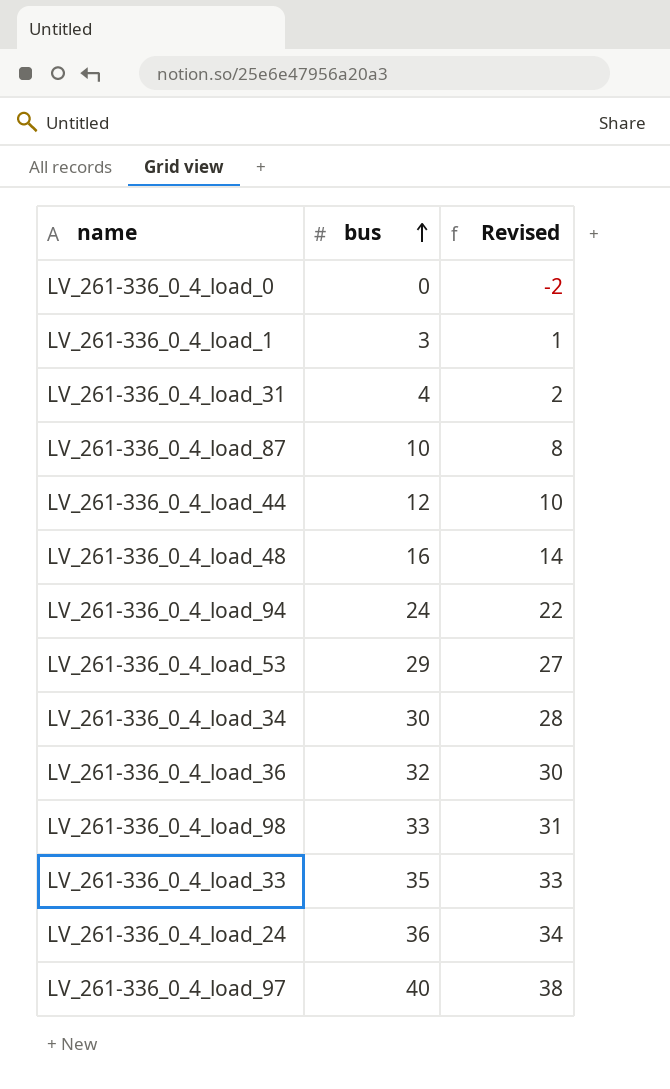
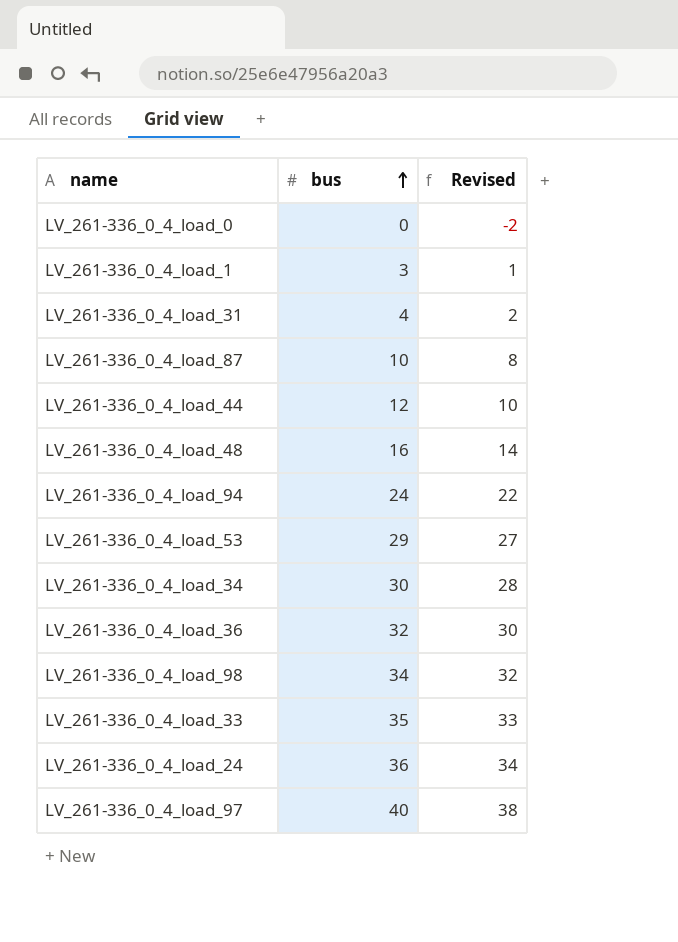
LV_261-336_0_4_load_98 | bus: 33 -> 34
LV_261-336_0_4_load_98 | Revised: 31 -> 32

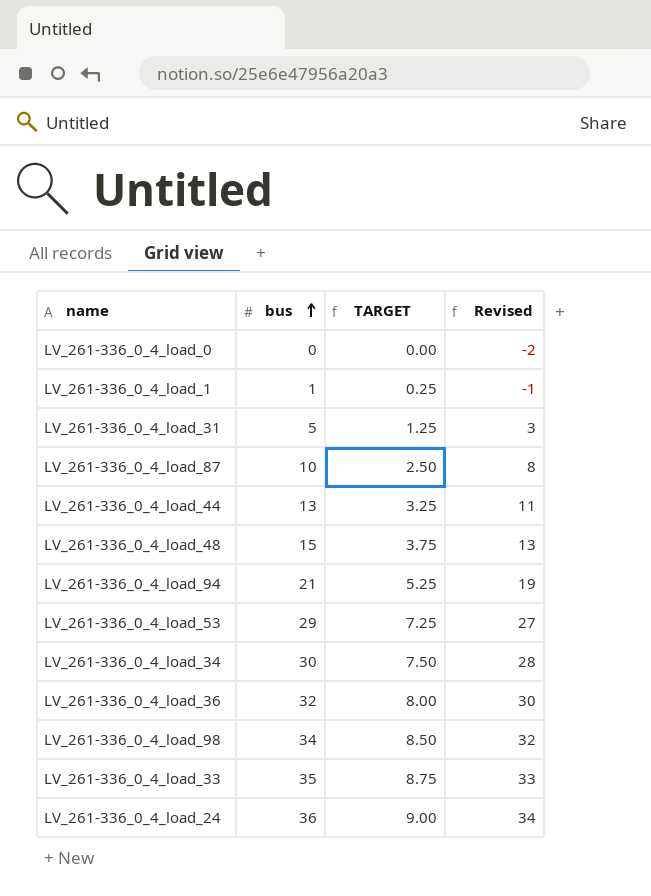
column TARGET | formula: none -> [bus] * 0.25
row LV_261-336_0_4_load_97: 40 | 38 -> none
LV_261-336_0_4_load_1 | bus: 3 -> 1
LV_261-336_0_4_load_1 | Revised: 1 -> -1
LV_261-336_0_4_load_31 | bus: 4 -> 5
LV_261-336_0_4_load_31 | Revised: 2 -> 3
LV_261-336_0_4_load_44 | bus: 12 -> 13
LV_261-336_0_4_load_44 | Revised: 10 -> 11
LV_261-336_0_4_load_48 | bus: 16 -> 15
LV_261-336_0_4_load_48 | Revised: 14 -> 13
LV_261-336_0_4_load_94 | bus: 24 -> 21
LV_261-336_0_4_load_94 | Revised: 22 -> 19

